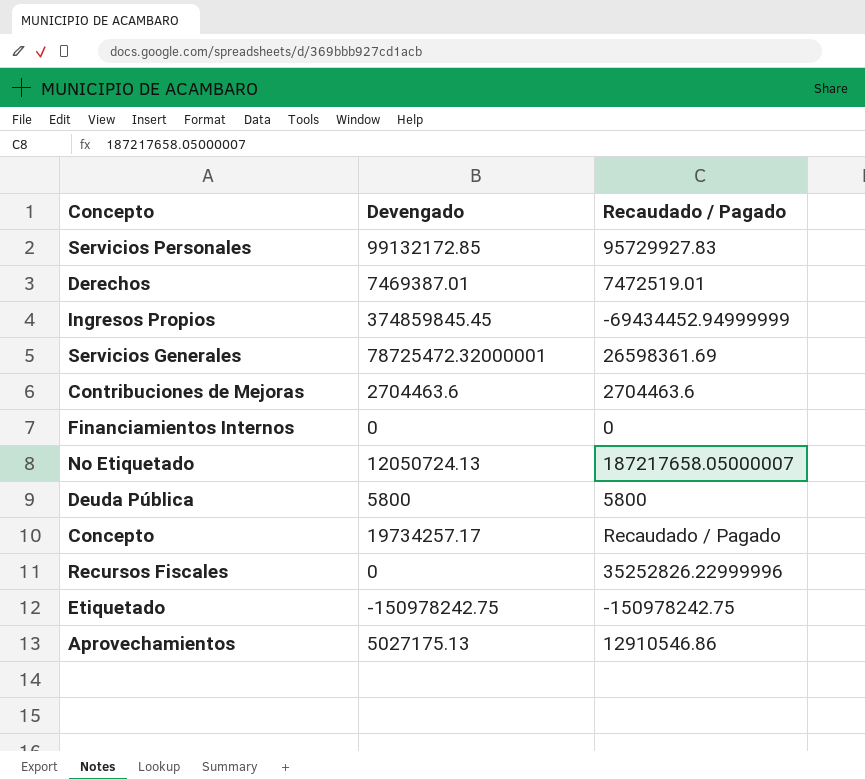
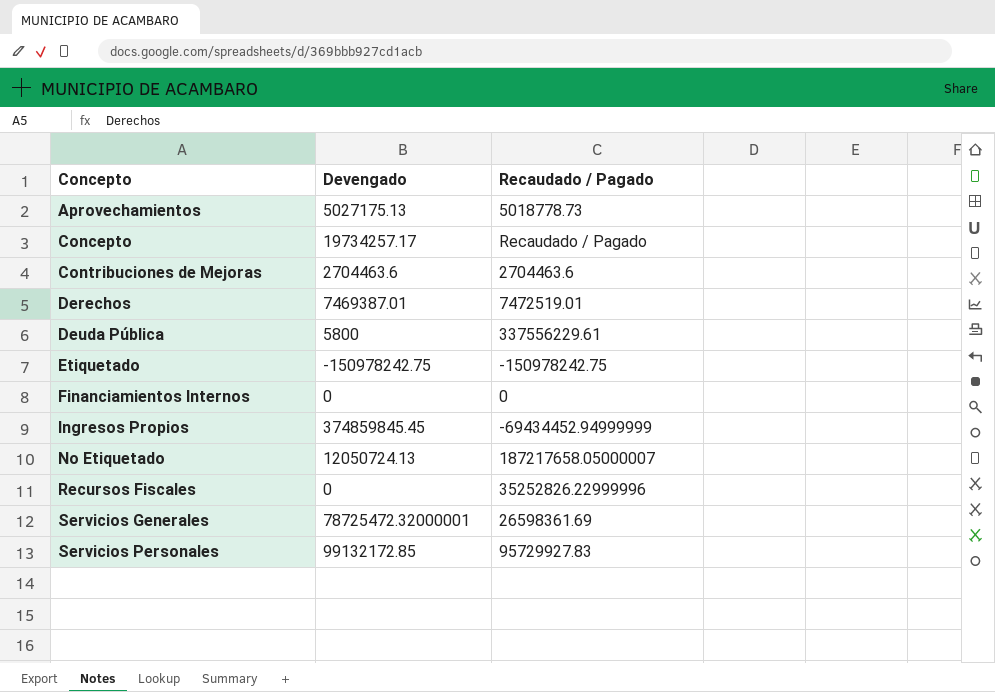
row order: none -> Concepto ascending
Aprovechamientos | Recaudado / Pagado: 12910546.86 -> 5018778.73
Deuda Pública | Recaudado / Pagado: 5800 -> 337556229.61

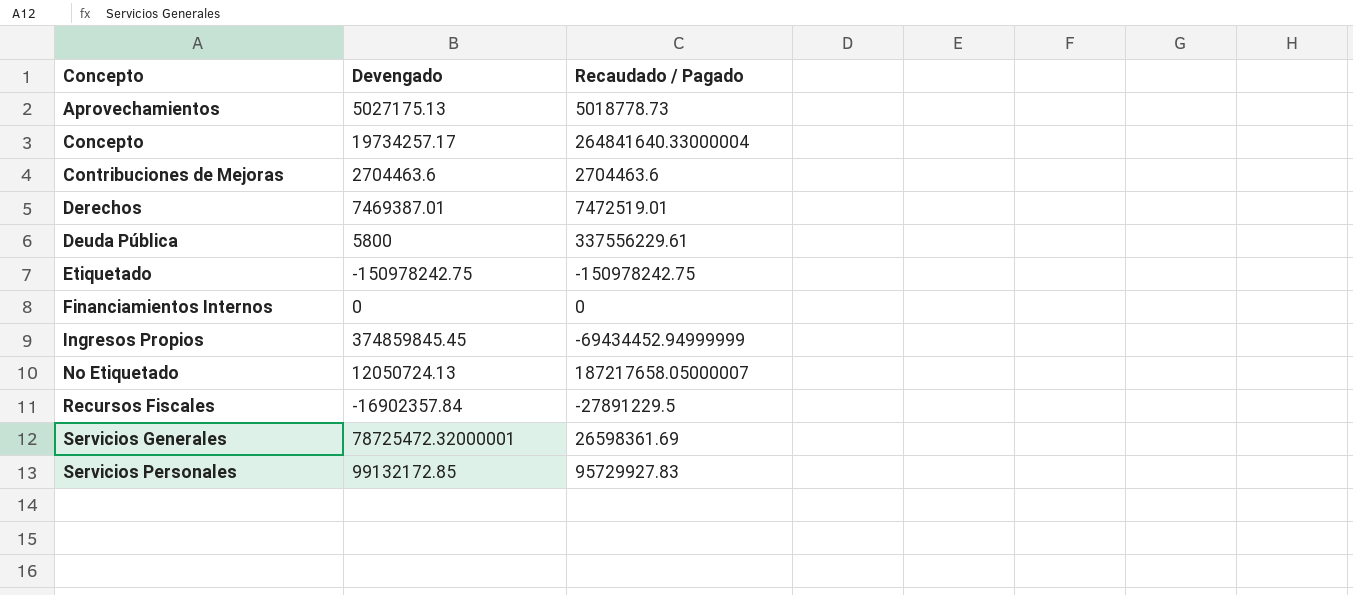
Concepto | Recaudado / Pagado: Recaudado / Pagado -> 264841640.33000004
Recursos Fiscales | Devengado: 0 -> -16902357.84
Recursos Fiscales | Recaudado / Pagado: 35252826.22999996 -> -27891229.5

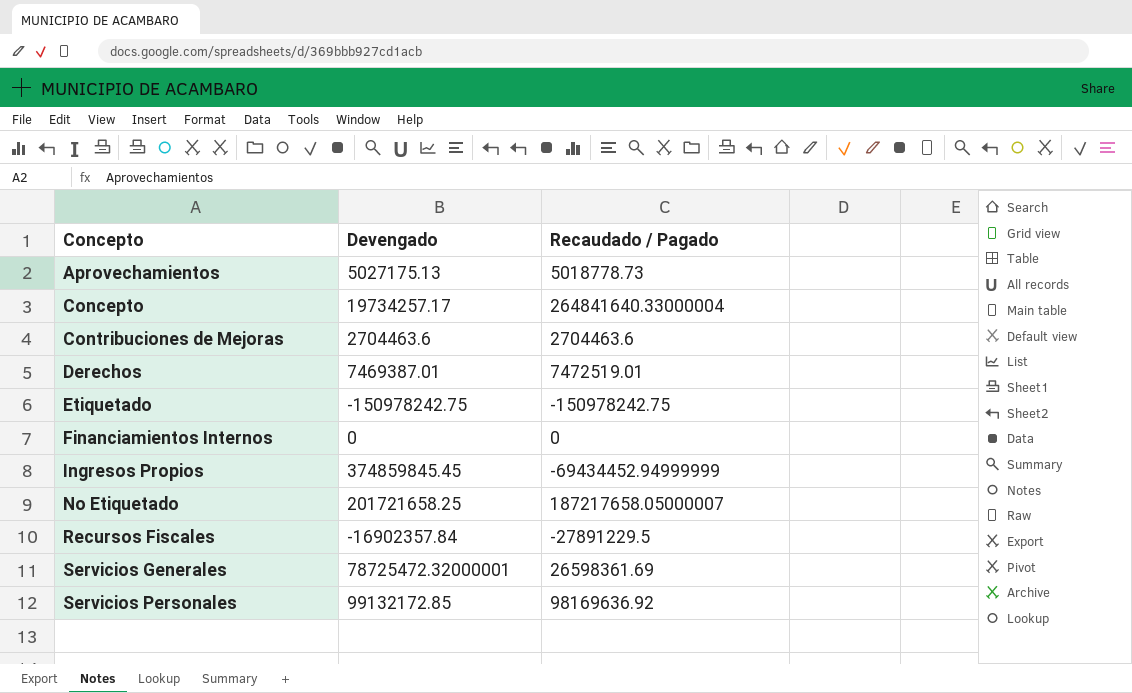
row Deuda Pública: 5800 | 337556229.61 -> none
No Etiquetado | Devengado: 12050724.13 -> 201721658.25
Servicios Personales | Recaudado / Pagado: 95729927.83 -> 98169636.92

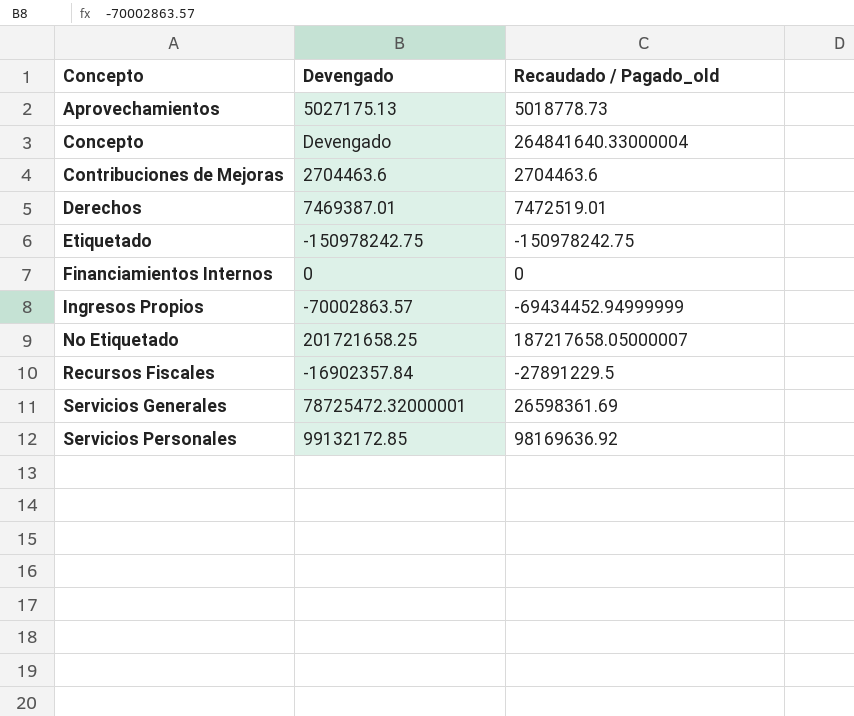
column name: Recaudado / Pagado -> Recaudado / Pagado_old
Concepto | Devengado: 19734257.17 -> Devengado
Ingresos Propios | Devengado: 374859845.45 -> -70002863.57

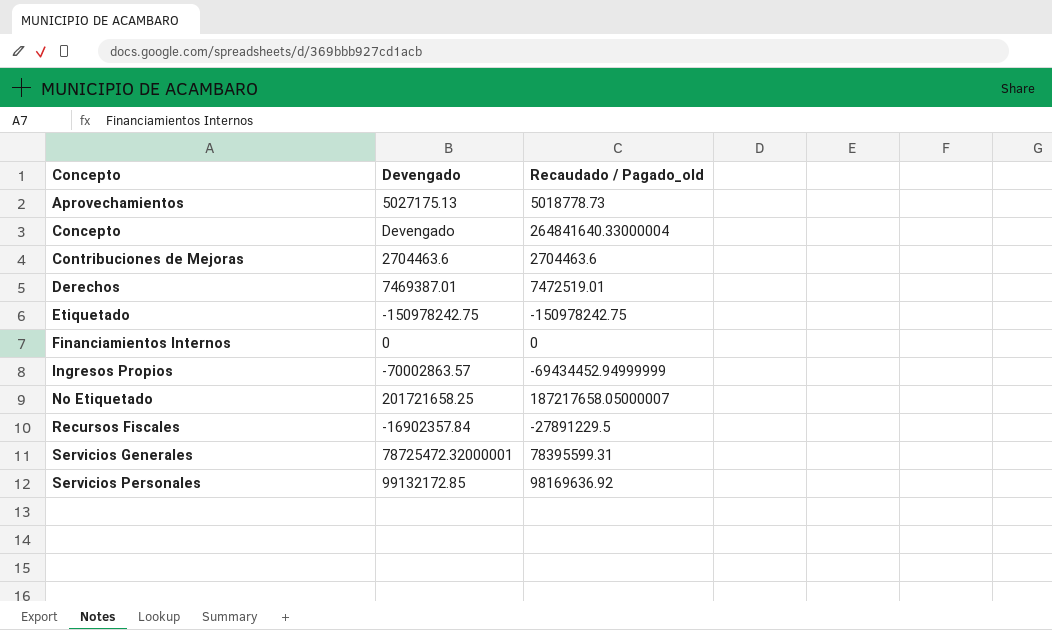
Servicios Generales | Recaudado / Pagado_old: 26598361.69 -> 78395599.31

